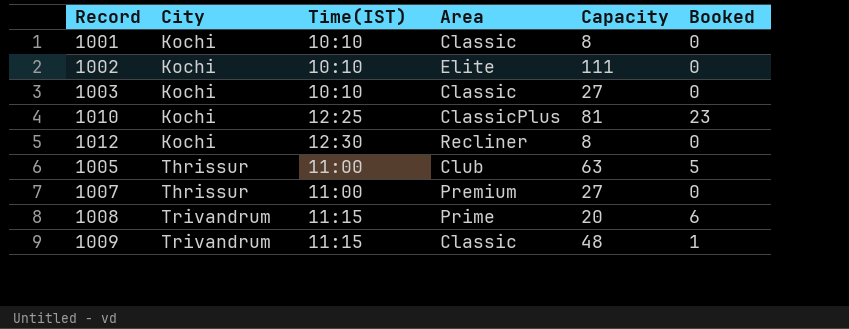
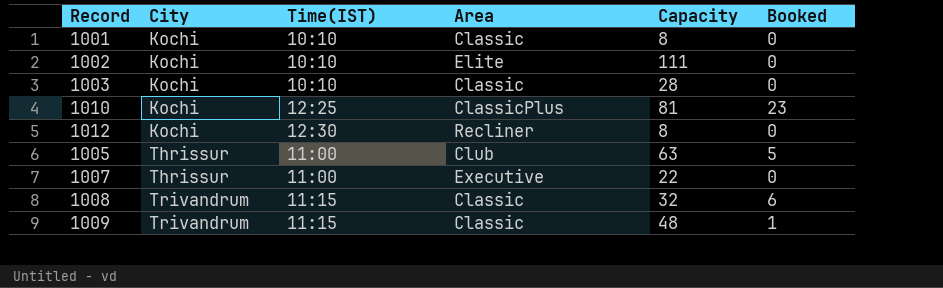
1003 | Capacity: 27 -> 28
1007 | Area: Premium -> Executive
1007 | Capacity: 27 -> 22
1008 | Area: Prime -> Classic
1008 | Capacity: 20 -> 32

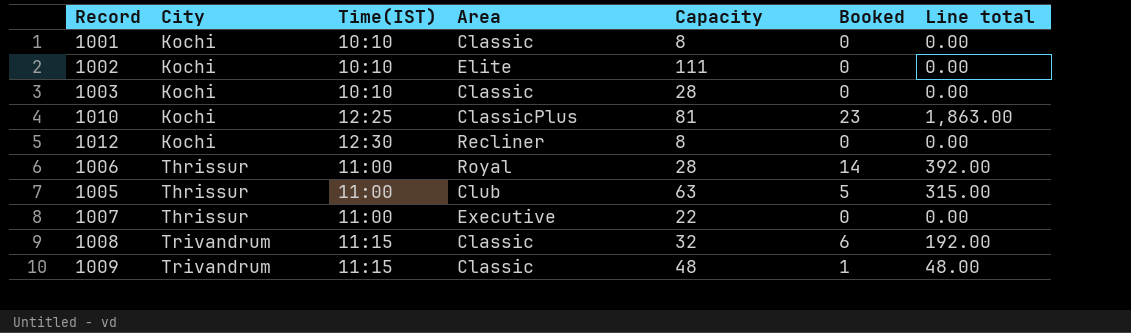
column Line total | formula: none -> [Capacity] * [Booked]
row 1006: none -> Thrissur | 11:00 | Royal | 28 | 14 | 392.00

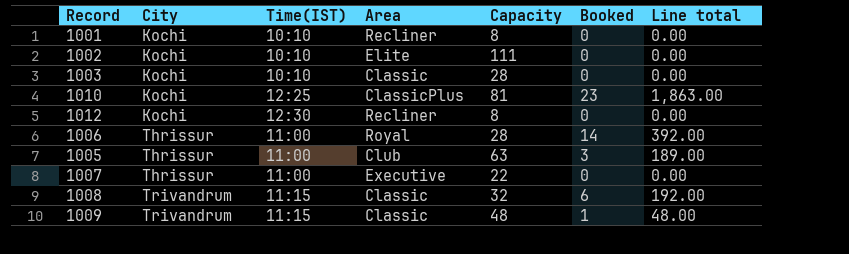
1001 | Area: Classic -> Recliner
1005 | Booked: 5 -> 3
1005 | Line total: 315.00 -> 189.00

